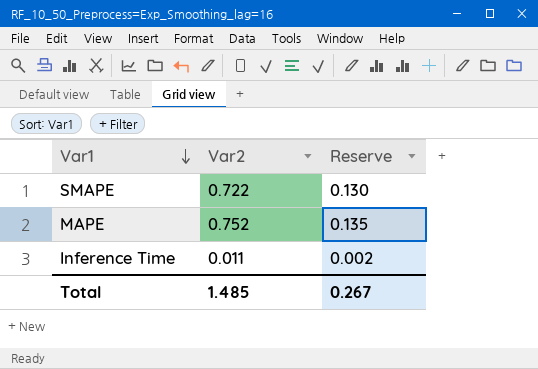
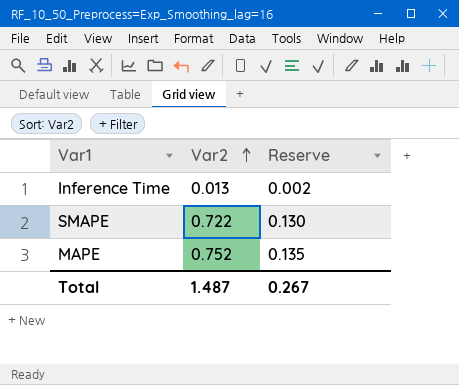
row order: Var1 descending -> Var2 ascending
Inference Time | Var2: 0.011 -> 0.013
Total | Var2: 1.485 -> 1.487

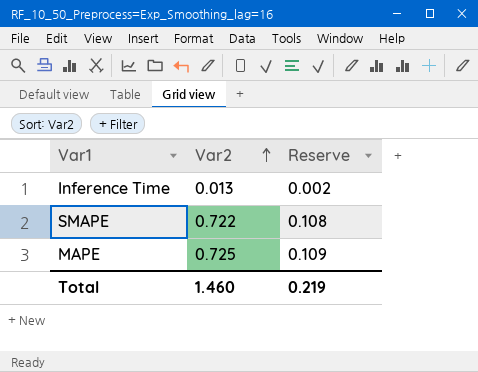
column Reserve | formula: [Var2] * 0.18 -> [Var2] * 0.15
MAPE | Var2: 0.752 -> 0.725
Total | Var2: 1.487 -> 1.460
Total | Reserve: 0.267 -> 0.219

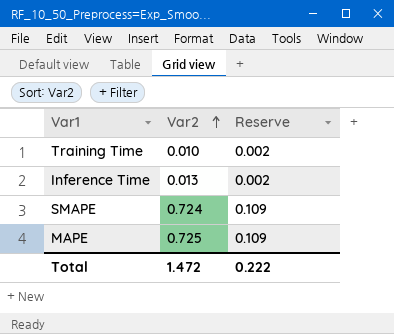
row Training Time: none -> 0.010 | 0.002
SMAPE | Var2: 0.722 -> 0.724
SMAPE | Reserve: 0.108 -> 0.109
Total | Var2: 1.460 -> 1.472
Total | Reserve: 0.219 -> 0.222

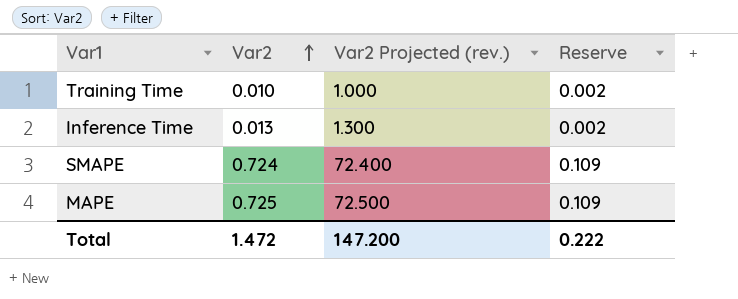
column Var2 Projected (rev.) | formula: none -> [Var2] * 100

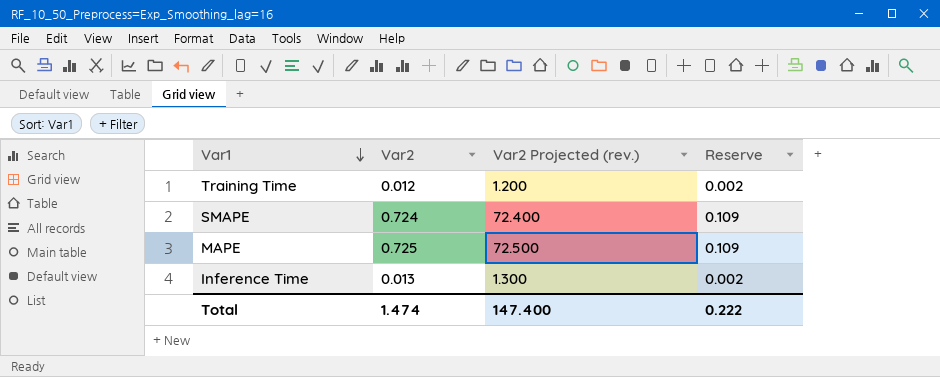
row order: Var2 ascending -> Var1 descending
Training Time | Var2: 0.010 -> 0.012
Training Time | Var2 Projected (rev.): 1.000 -> 1.200
Total | Var2: 1.472 -> 1.474
Total | Var2 Projected (rev.): 147.200 -> 147.400

